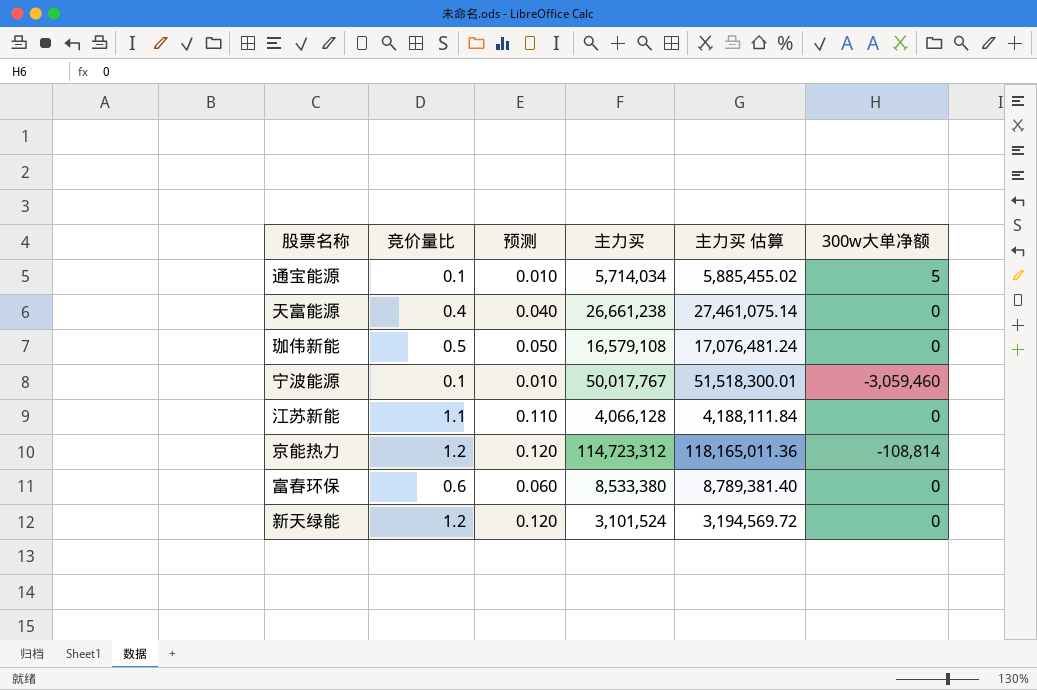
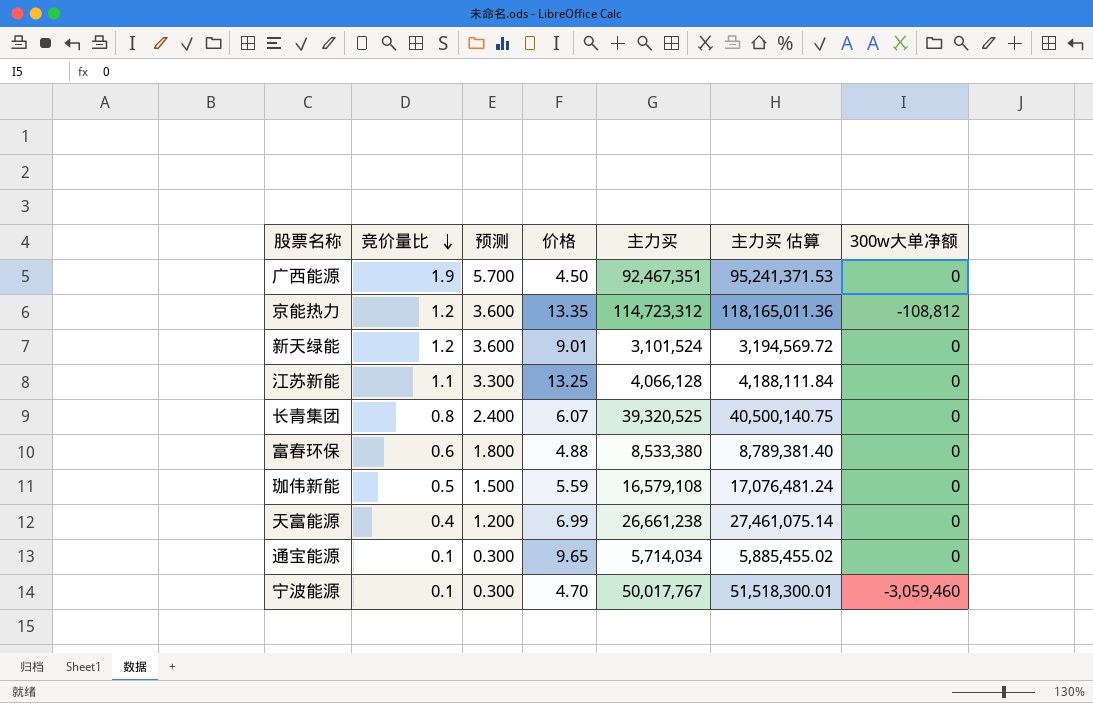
row order: none -> 竞价量比 descending
column 预测 | formula: [竞价量比] * 0.1 -> [竞价量比] * 3
column 价格 | position: none -> 4
row 广西能源: none -> 1.9 | 5.700 | 4.50 | 92,467,351 | 95,241,371.53 | 0
京能热力 | 300w大单净额: -108,814 -> -108,812
row 长青集团: none -> 0.8 | 2.400 | 6.07 | 39,320,525 | 40,500,140.75 | 0
通宝能源 | 300w大单净额: 5 -> 0

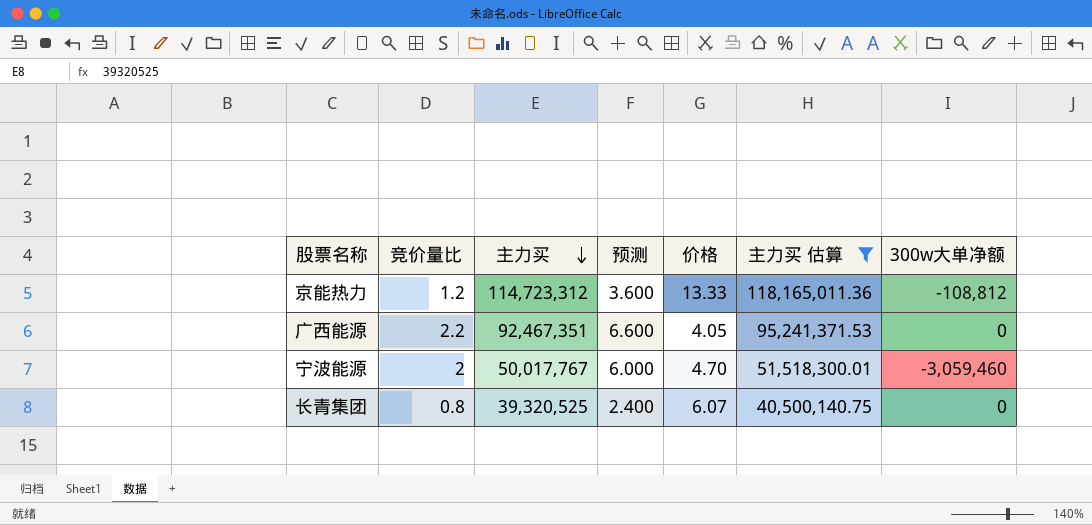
filter: none -> 主力买 估算 >= 40,500,140.75
row order: 竞价量比 descending -> 主力买 descending
column 主力买 | position: 5 -> 3
京能热力 | 价格: 13.35 -> 13.33
广西能源 | 竞价量比: 1.9 -> 2.2
广西能源 | 预测: 5.700 -> 6.600
广西能源 | 价格: 4.50 -> 4.05
宁波能源 | 竞价量比: 0.1 -> 2
宁波能源 | 预测: 0.300 -> 6.000

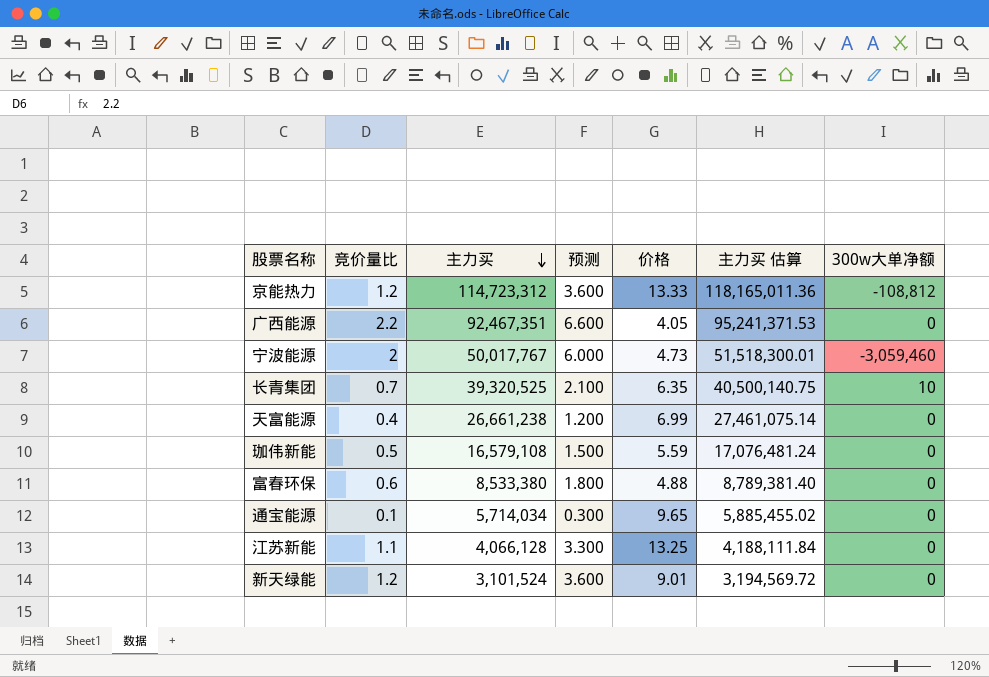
filter: 主力买 估算 >= 40,500,140.75 -> none
宁波能源 | 价格: 4.70 -> 4.73
长青集团 | 竞价量比: 0.8 -> 0.7
长青集团 | 预测: 2.400 -> 2.100
长青集团 | 价格: 6.07 -> 6.35
长青集团 | 300w大单净额: 0 -> 10

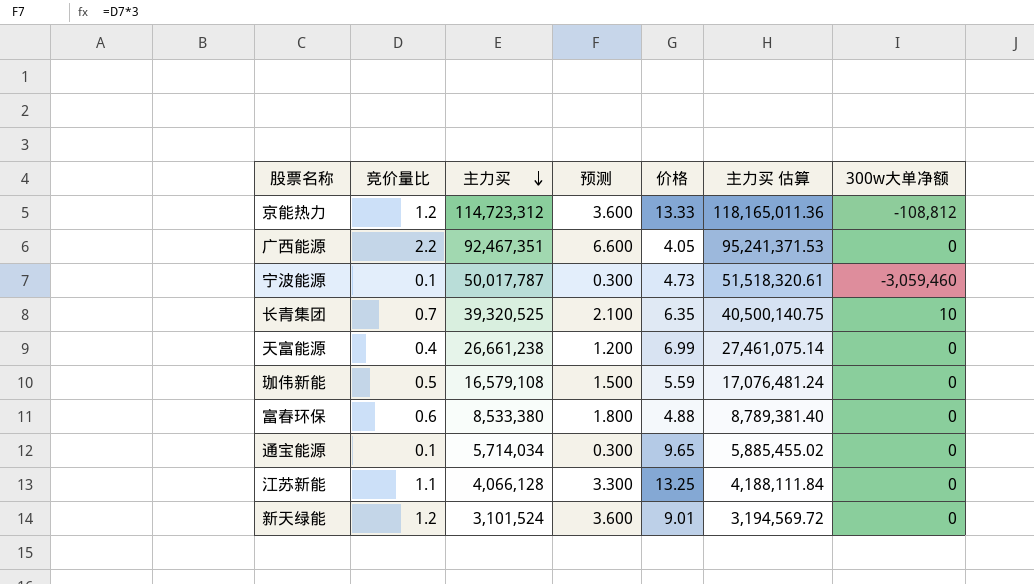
宁波能源 | 竞价量比: 2 -> 0.1
宁波能源 | 主力买: 50,017,767 -> 50,017,787
宁波能源 | 预测: 6.000 -> 0.300
宁波能源 | 主力买 估算: 51,518,300.01 -> 51,518,320.61

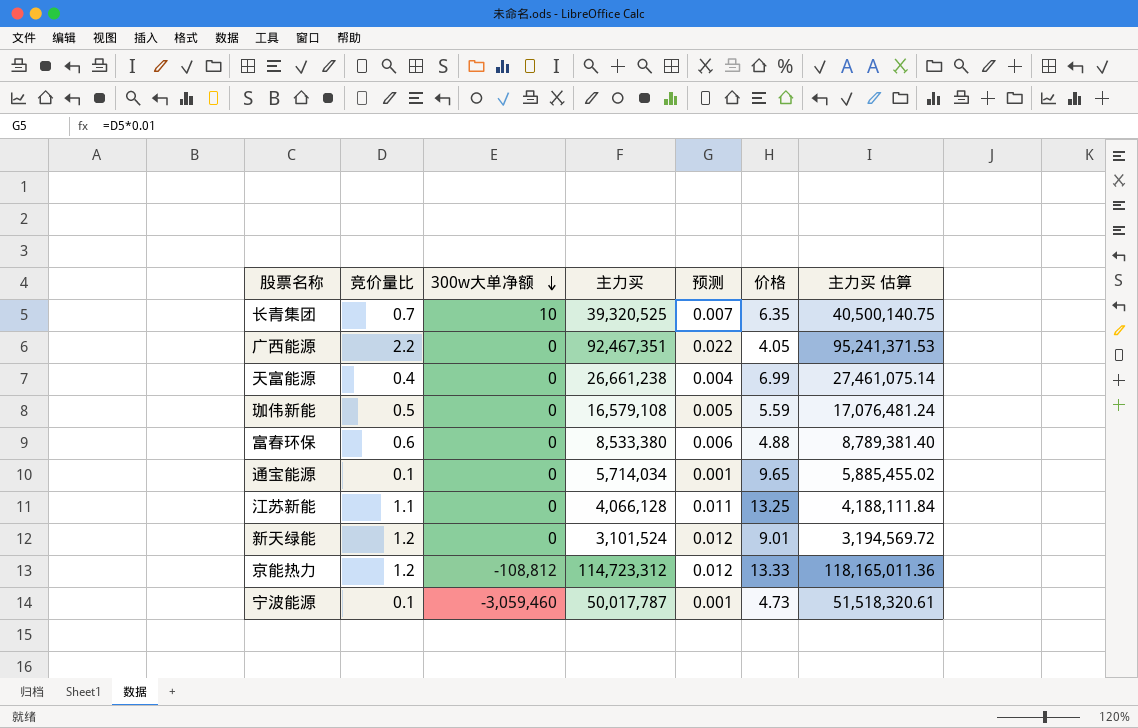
row order: 主力买 descending -> 300w大单净额 descending
column 300w大单净额 | position: 7 -> 3
column 预测 | formula: [竞价量比] * 3 -> [竞价量比] * 0.01

